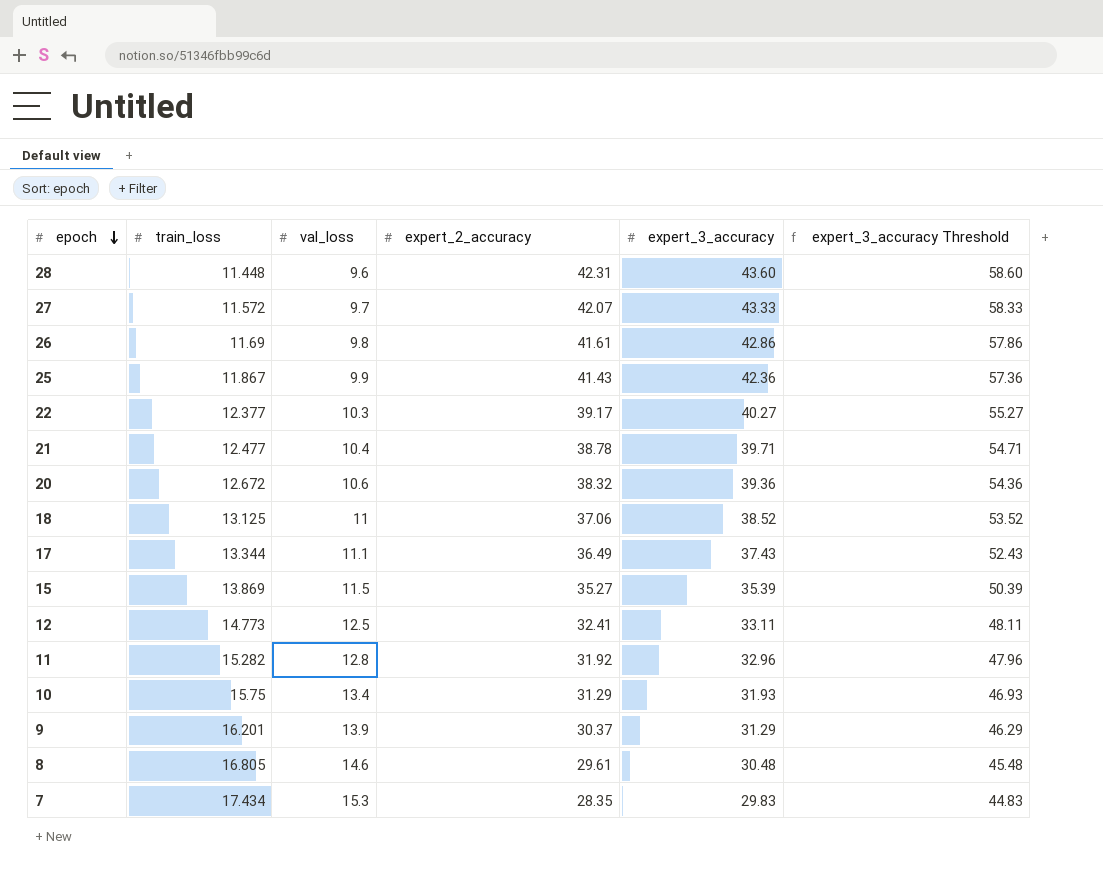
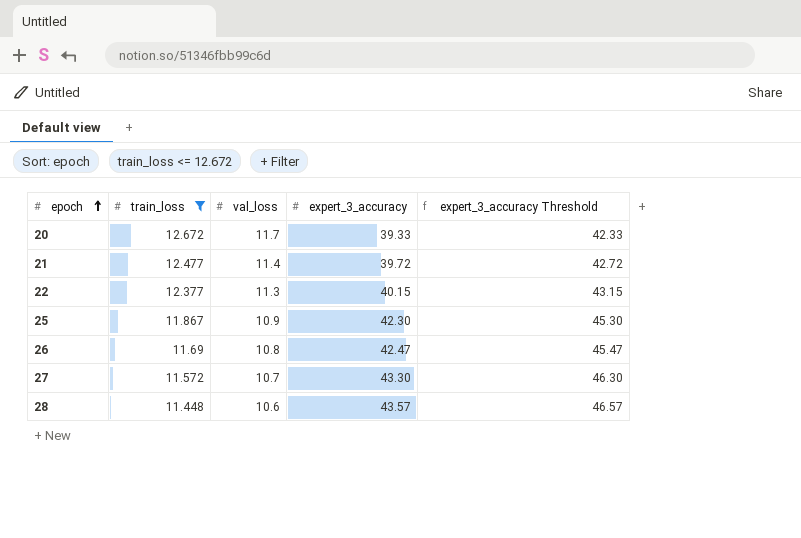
filter: none -> train_loss <= 12.672
row order: epoch descending -> epoch ascending
column expert_2_accuracy | position: 4 -> none
column expert_3_accuracy Threshold | formula: [expert_3_accuracy] + 15 -> [expert_3_accuracy] + 3
20 | val_loss: 10.6 -> 11.7
20 | expert_3_accuracy: 39.36 -> 39.33
21 | val_loss: 10.4 -> 11.4
21 | expert_3_accuracy: 39.71 -> 39.72
22 | val_loss: 10.3 -> 11.3
22 | expert_3_accuracy: 40.27 -> 40.15
25 | val_loss: 9.9 -> 10.9
25 | expert_3_accuracy: 42.36 -> 42.30
26 | val_loss: 9.8 -> 10.8
26 | expert_3_accuracy: 42.86 -> 42.47
27 | val_loss: 9.7 -> 10.7
27 | expert_3_accuracy: 43.33 -> 43.30
28 | val_loss: 9.6 -> 10.6
28 | expert_3_accuracy: 43.60 -> 43.57

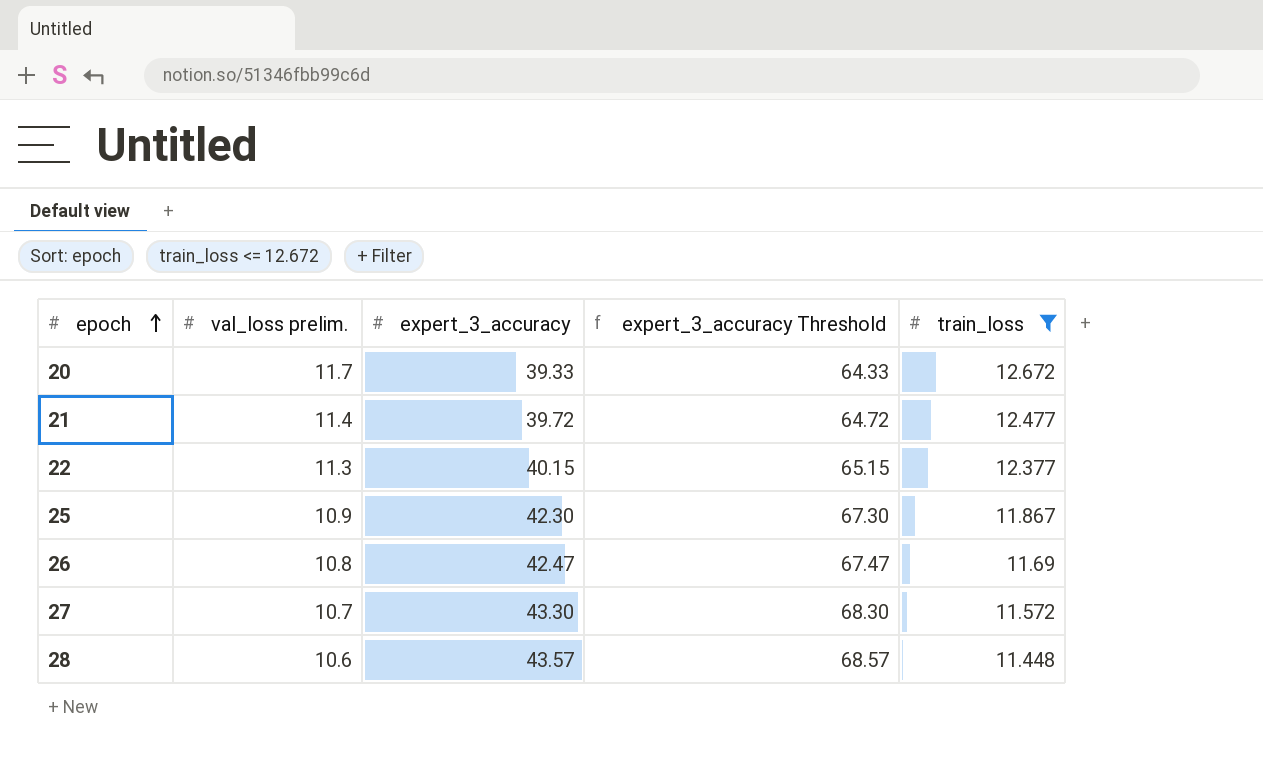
column name: val_loss -> val_loss prelim.
column expert_3_accuracy Threshold | formula: [expert_3_accuracy] + 3 -> [expert_3_accuracy] + 25
column train_loss | position: 2 -> 5

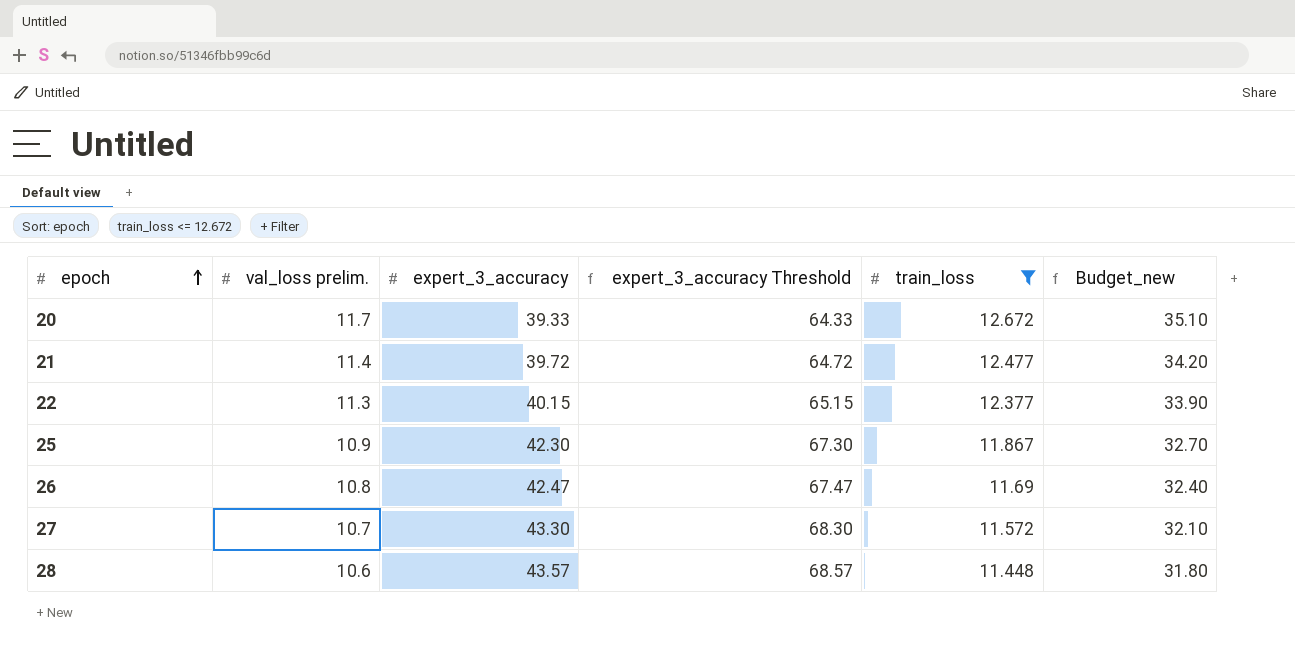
column Budget_new | formula: none -> [val_loss prelim.] * 3

